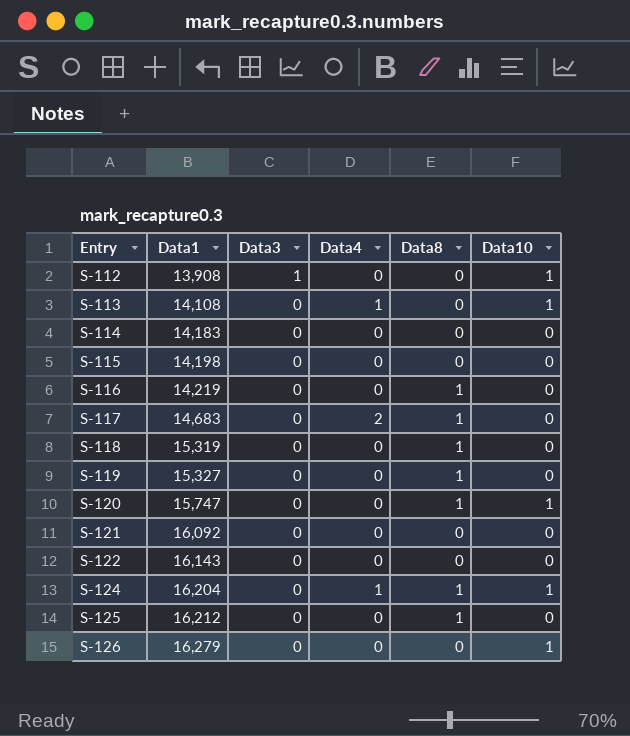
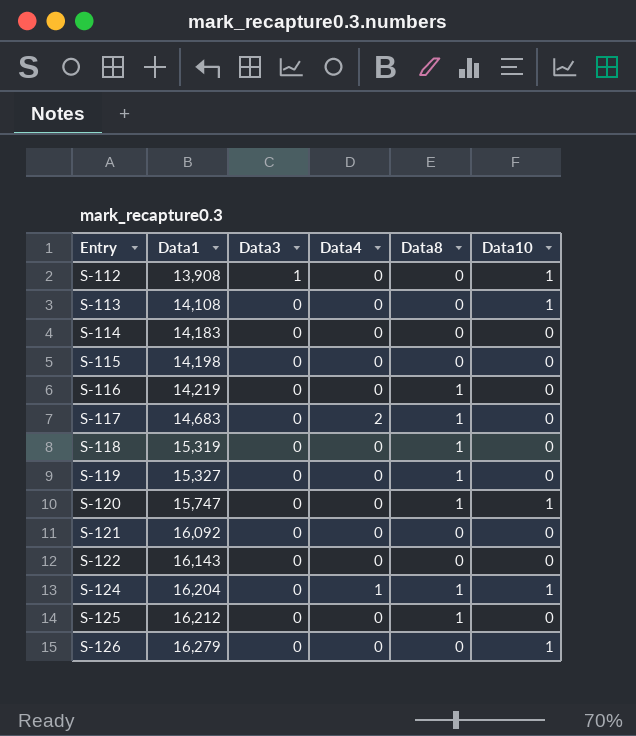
S-113 | Data4: 1 -> 0

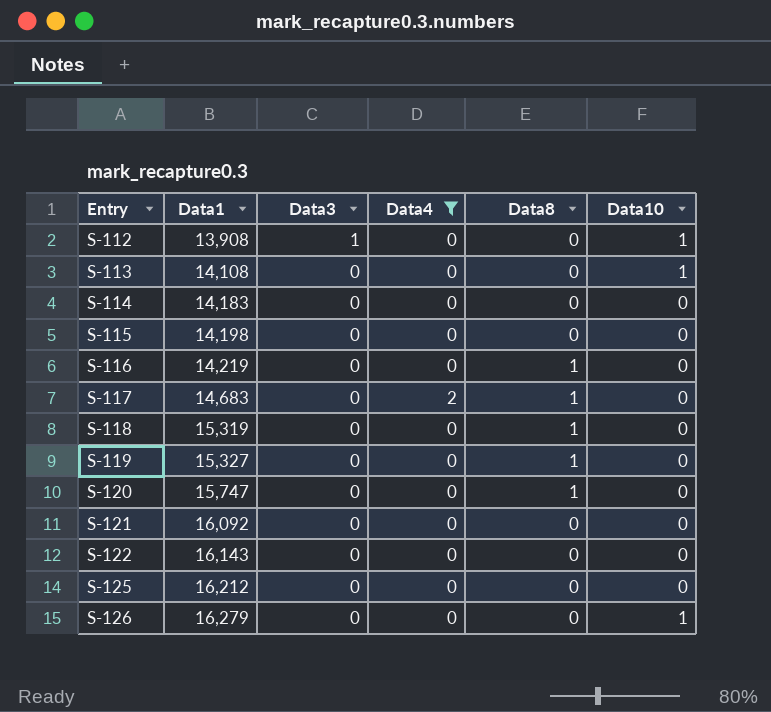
filter: none -> Data4 != 1
S-120 | Data10: 1 -> 0
S-125 | Data8: 1 -> 0

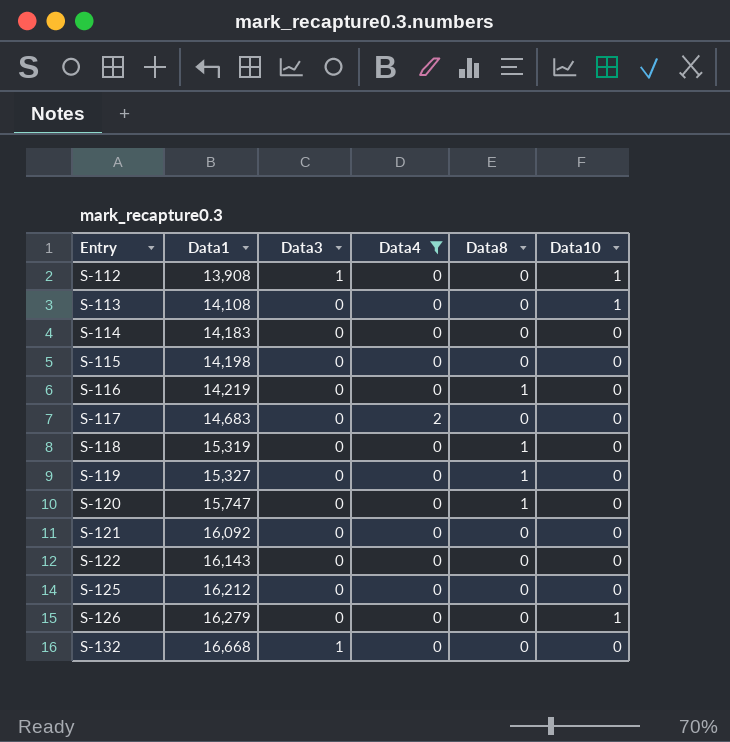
S-117 | Data8: 1 -> 0
row S-132: none -> 16,668 | 1 | 0 | 0 | 0

